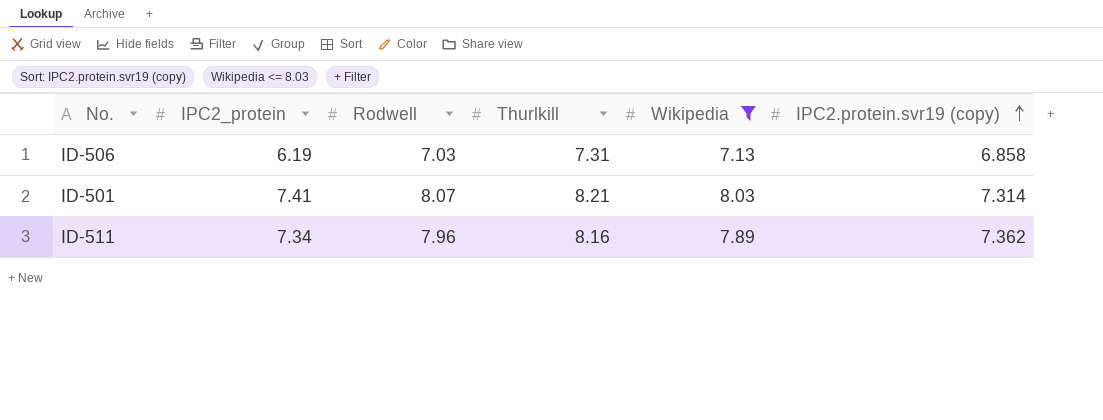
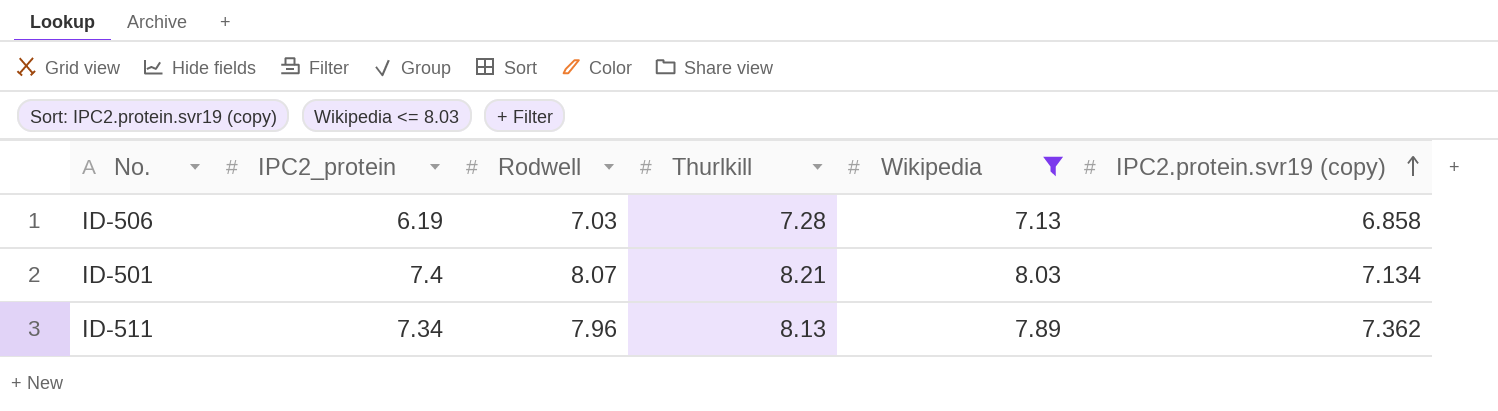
ID-506 | Thurlkill: 7.31 -> 7.28
ID-501 | IPC2_protein: 7.41 -> 7.4
ID-501 | IPC2.protein.svr19 (copy): 7.314 -> 7.134
ID-511 | Thurlkill: 8.16 -> 8.13

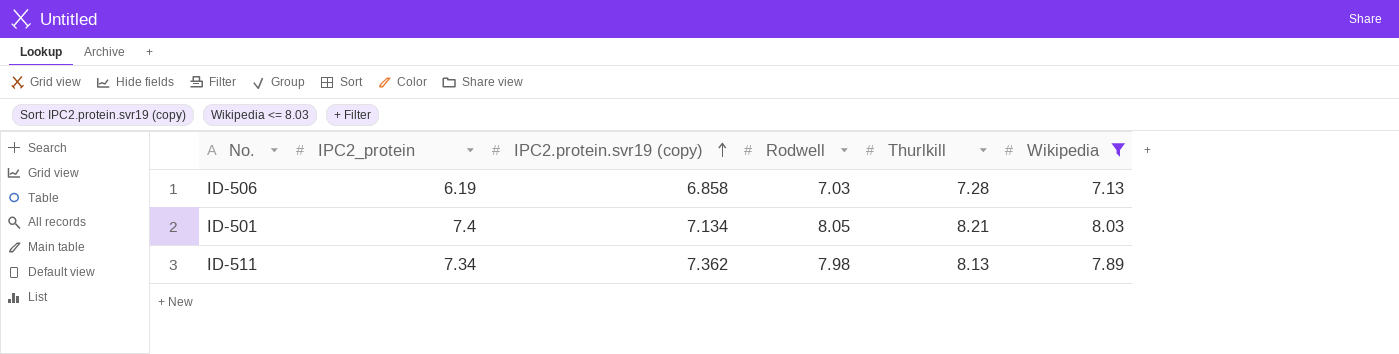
column IPC2.protein.svr19 (copy) | position: 6 -> 3
ID-501 | Rodwell: 8.07 -> 8.05
ID-511 | Rodwell: 7.96 -> 7.98

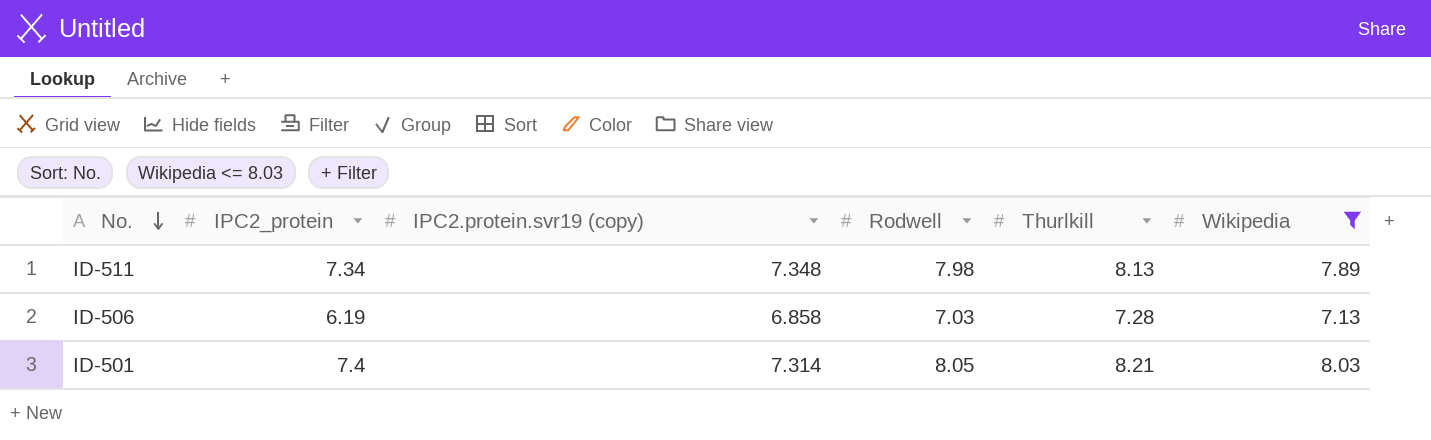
row order: IPC2.protein.svr19 (copy) ascending -> No. descending
ID-511 | IPC2.protein.svr19 (copy): 7.362 -> 7.348
ID-501 | IPC2.protein.svr19 (copy): 7.134 -> 7.314

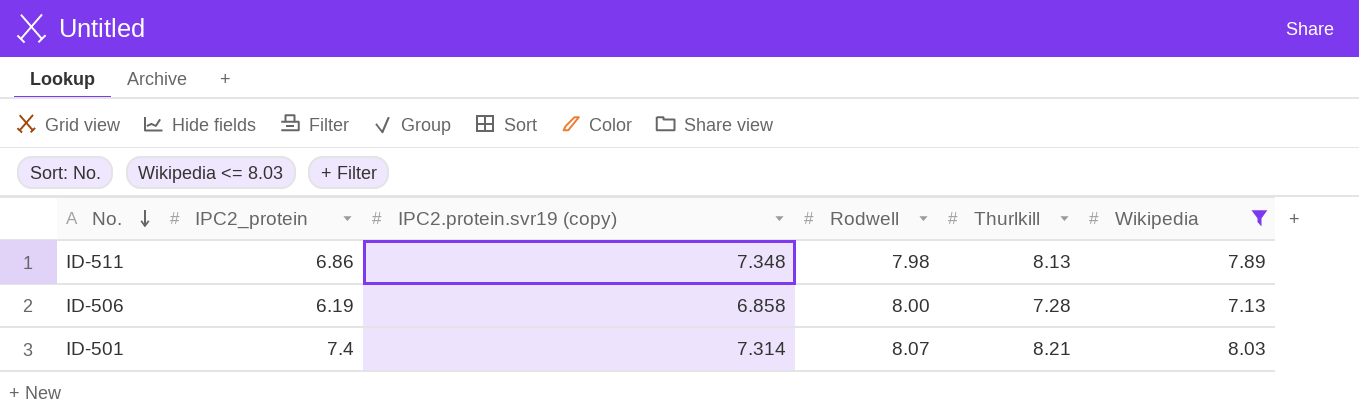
ID-511 | IPC2_protein: 7.34 -> 6.86
ID-506 | Rodwell: 7.03 -> 8.00
ID-501 | Rodwell: 8.05 -> 8.07

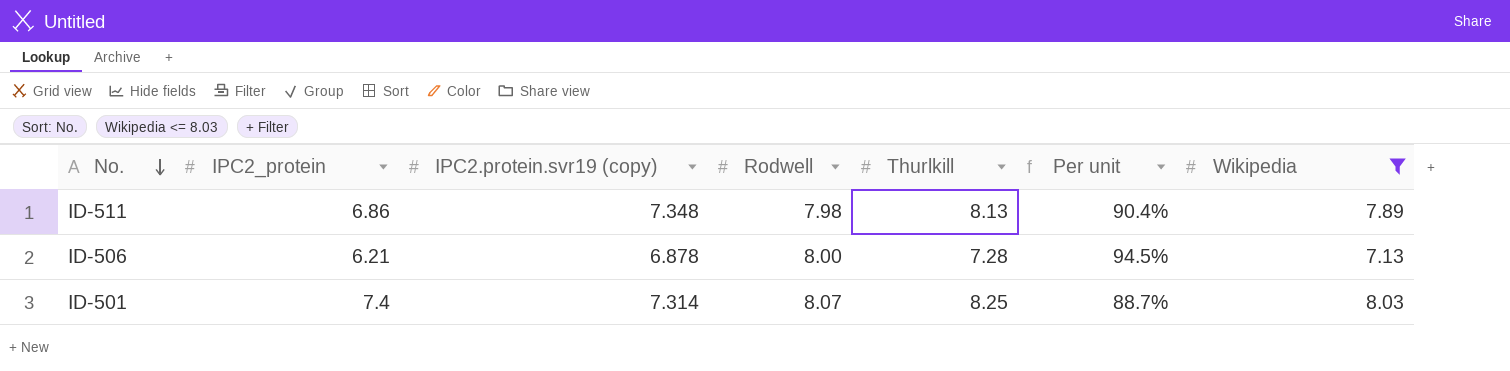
column Per unit | formula: none -> [IPC2.protein.svr19 (copy)] / [Thurlkill]
ID-506 | IPC2_protein: 6.19 -> 6.21
ID-506 | IPC2.protein.svr19 (copy): 6.858 -> 6.878
ID-501 | Thurlkill: 8.21 -> 8.25

